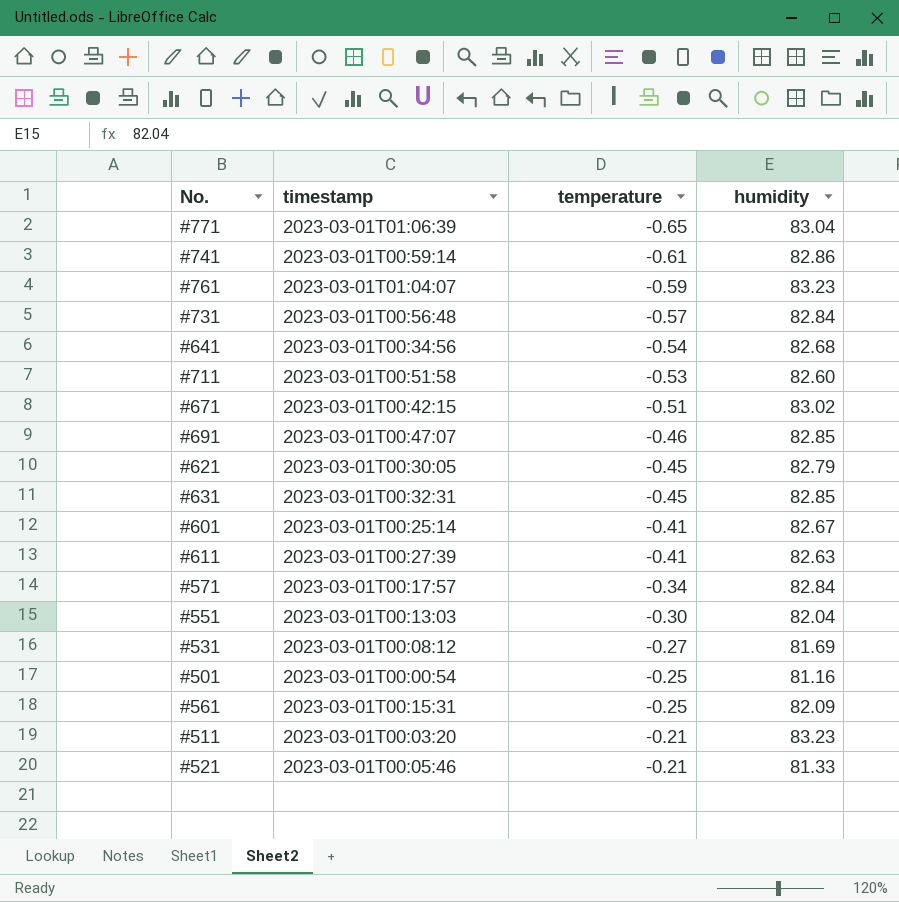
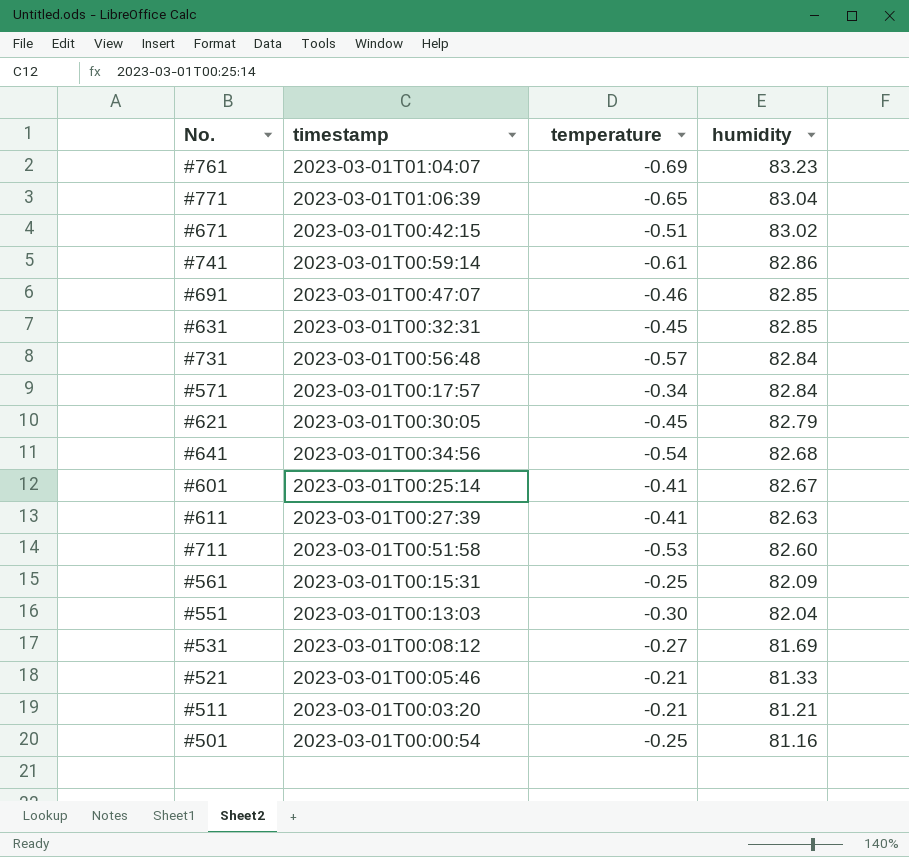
row order: temperature ascending -> humidity descending
#761 | temperature: -0.59 -> -0.69
#511 | humidity: 83.23 -> 81.21

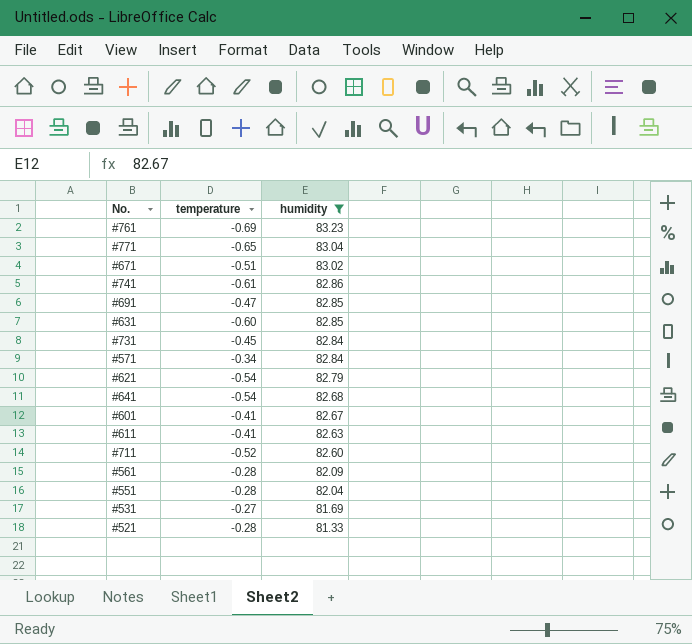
filter: none -> humidity >= 81.33
column timestamp | position: 2 -> none
#691 | temperature: -0.46 -> -0.47
#631 | temperature: -0.45 -> -0.60
#731 | temperature: -0.57 -> -0.45
#621 | temperature: -0.45 -> -0.54
#711 | temperature: -0.53 -> -0.52
#561 | temperature: -0.25 -> -0.28
#551 | temperature: -0.30 -> -0.28
#521 | temperature: -0.21 -> -0.28

